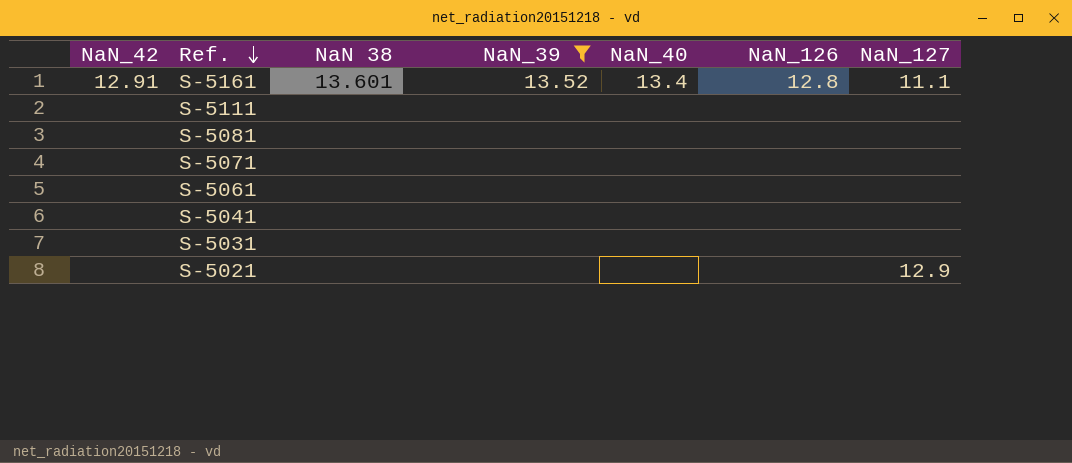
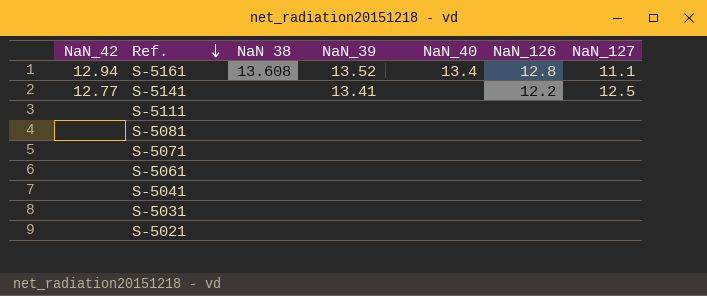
filter: NaN_39 != 13.41 -> none
S-5161 | NaN_42: 12.91 -> 12.94
S-5161 | NaN 38: 13.601 -> 13.608
S-5021 | NaN_127: 12.9 -> none

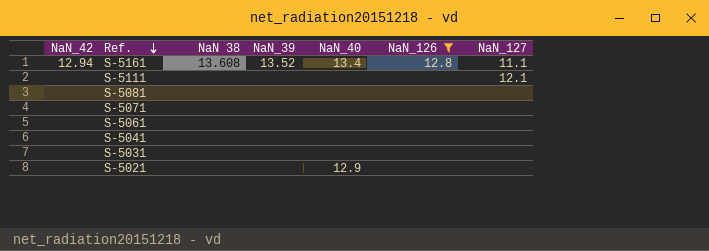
filter: none -> NaN_126 != 12.2
S-5111 | NaN_127: none -> 12.1
S-5021 | NaN_40: none -> 12.9

